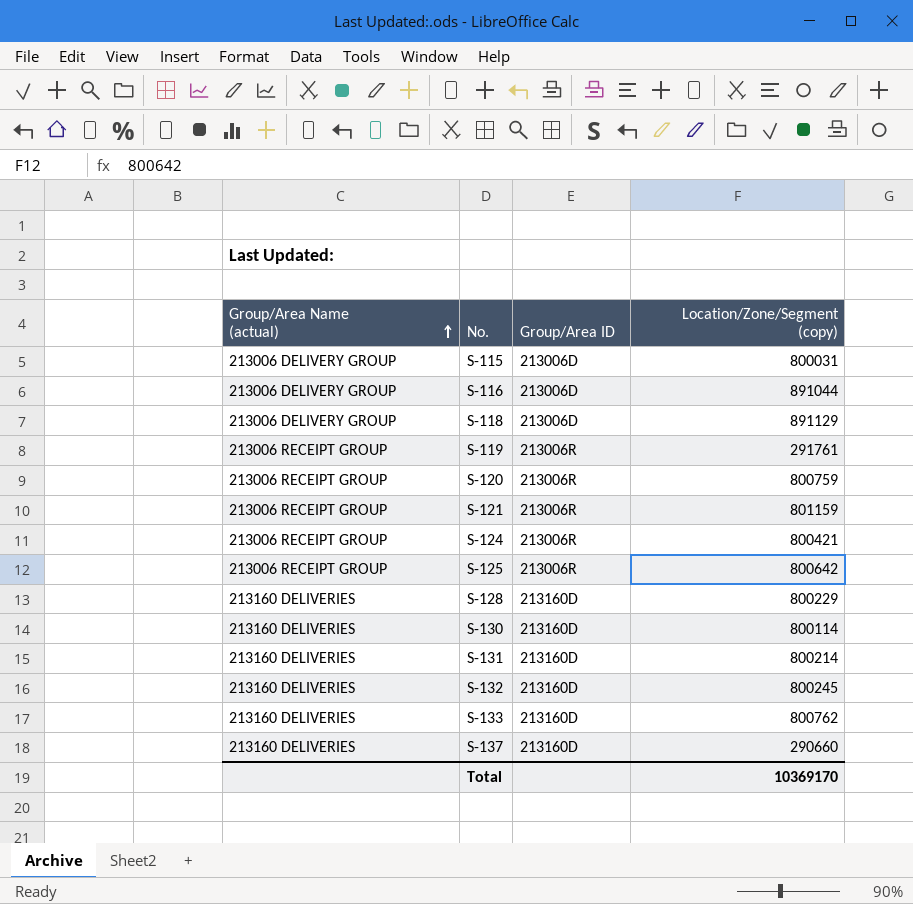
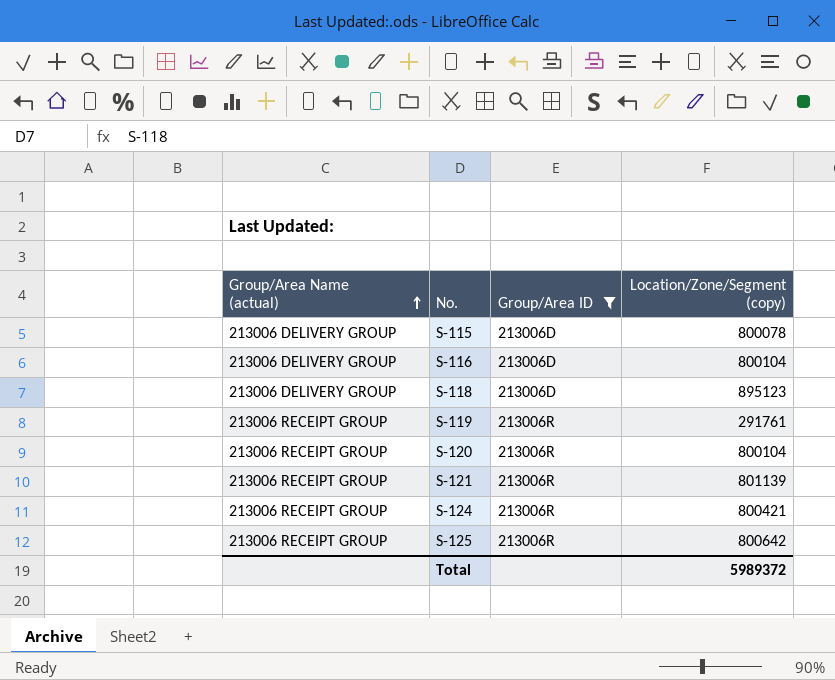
filter: none -> Group/Area ID != 213160D
S-115 | Location/Zone/Segment (copy): 800031 -> 800078
S-116 | Location/Zone/Segment (copy): 891044 -> 800104
S-118 | Location/Zone/Segment (copy): 891129 -> 895123
S-120 | Location/Zone/Segment (copy): 800759 -> 800104
S-121 | Location/Zone/Segment (copy): 801159 -> 801139
Total | Location/Zone/Segment (copy): 10369170 -> 5989372

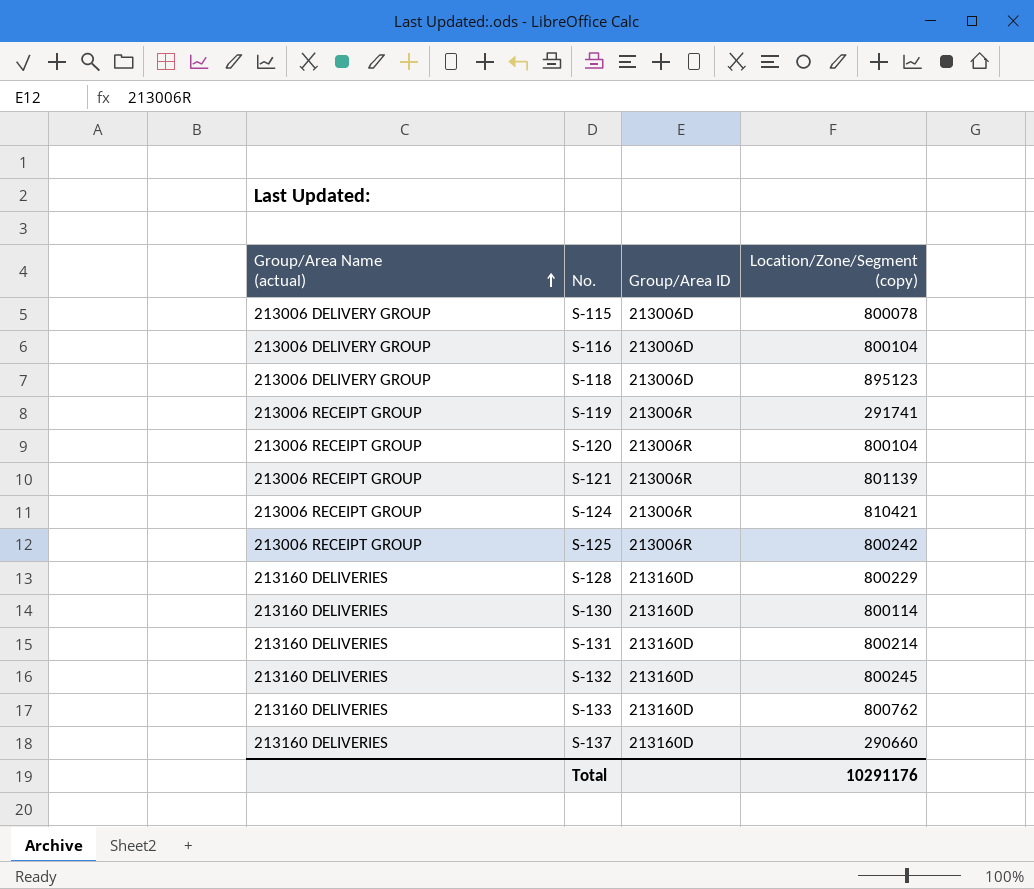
filter: Group/Area ID != 213160D -> none
S-119 | Location/Zone/Segment (copy): 291761 -> 291741
S-124 | Location/Zone/Segment (copy): 800421 -> 810421
S-125 | Location/Zone/Segment (copy): 800642 -> 800242
Total | Location/Zone/Segment (copy): 5989372 -> 10291176

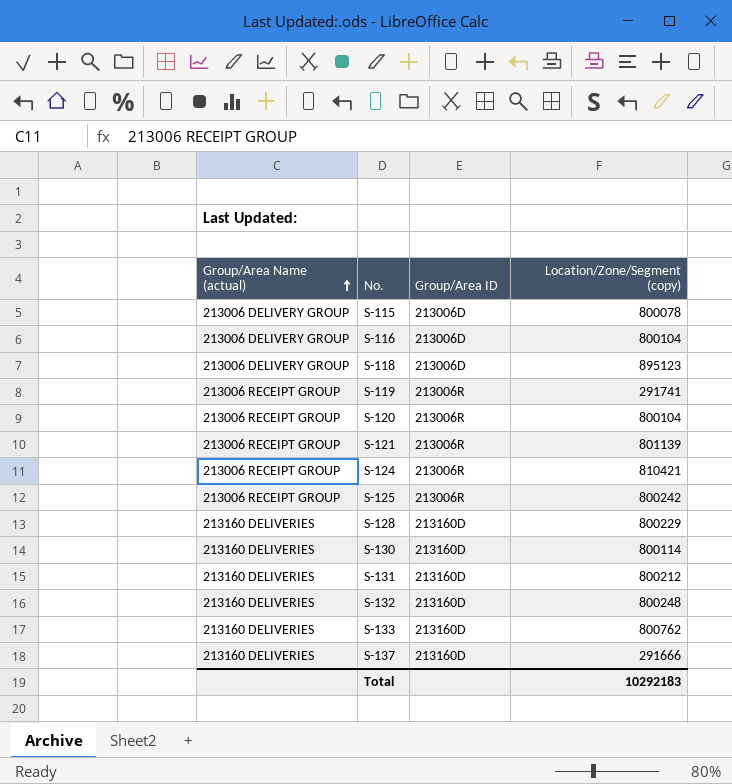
S-131 | Location/Zone/Segment (copy): 800214 -> 800212
S-132 | Location/Zone/Segment (copy): 800245 -> 800248
S-137 | Location/Zone/Segment (copy): 290660 -> 291666
Total | Location/Zone/Segment (copy): 10291176 -> 10292183

